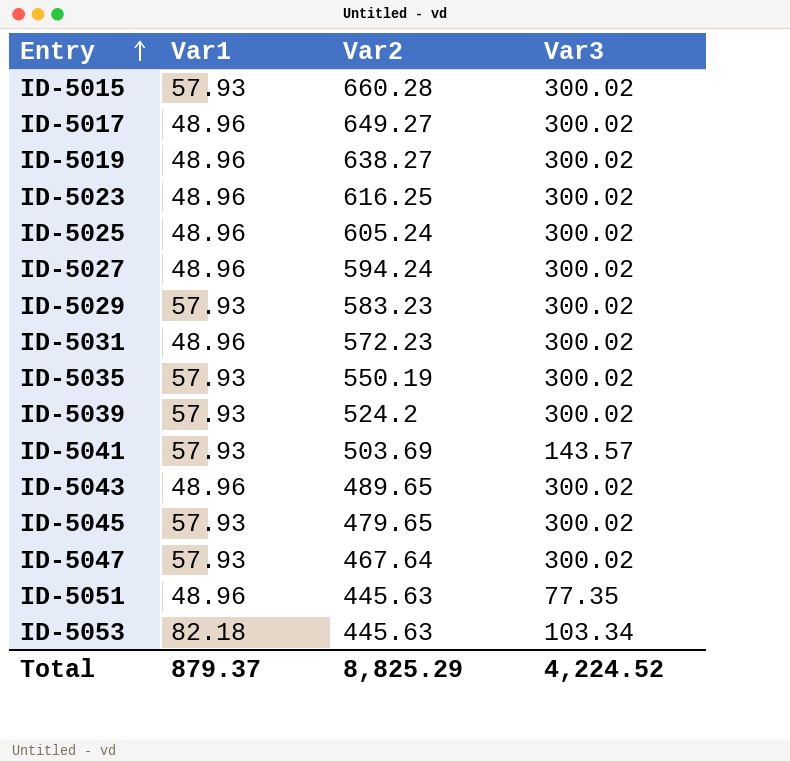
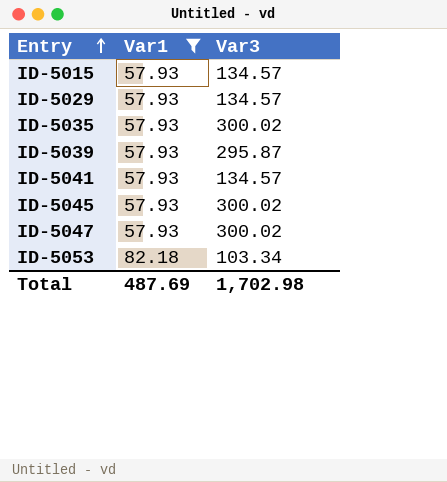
filter: none -> Var1 != 48.96
column Var2 | position: 3 -> none
ID-5015 | Var3: 300.02 -> 134.57
ID-5029 | Var3: 300.02 -> 134.57
ID-5039 | Var3: 300.02 -> 295.87
ID-5041 | Var3: 143.57 -> 134.57
Total | Var1: 879.37 -> 487.69
Total | Var3: 4,224.52 -> 1,702.98

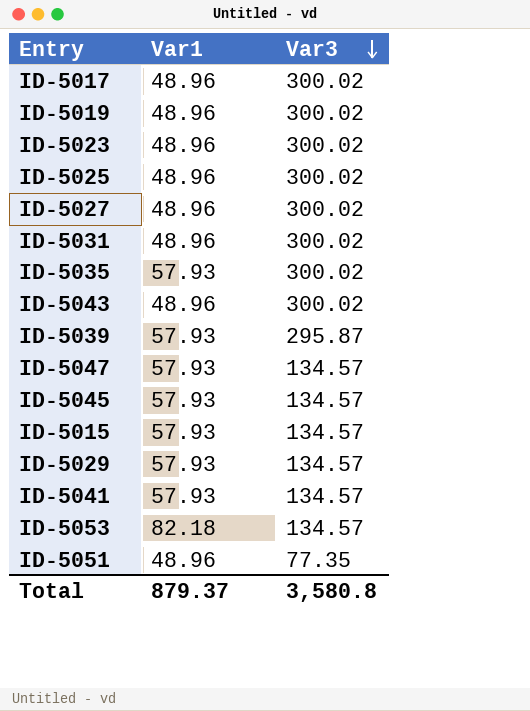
filter: Var1 != 48.96 -> none
row order: Entry ascending -> Var3 descending
ID-5047 | Var3: 300.02 -> 134.57
ID-5045 | Var3: 300.02 -> 134.57
ID-5053 | Var3: 103.34 -> 134.57
Total | Var1: 487.69 -> 879.37
Total | Var3: 1,702.98 -> 3,580.8

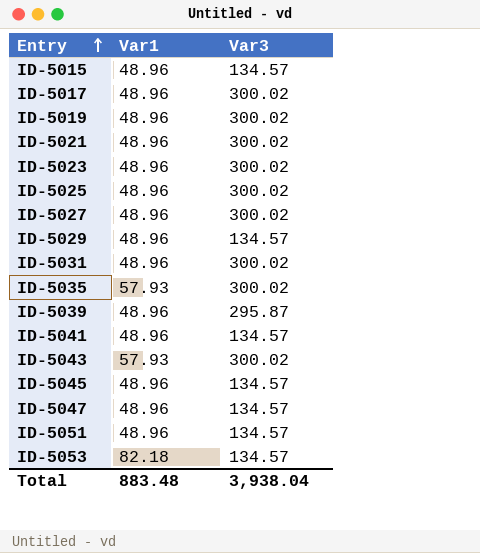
row order: Var3 descending -> Entry ascending
ID-5015 | Var1: 57.93 -> 48.96
row ID-5021: none -> 48.96 | 300.02
ID-5029 | Var1: 57.93 -> 48.96
ID-5039 | Var1: 57.93 -> 48.96
ID-5041 | Var1: 57.93 -> 48.96
ID-5043 | Var1: 48.96 -> 57.93
ID-5045 | Var1: 57.93 -> 48.96
ID-5047 | Var1: 57.93 -> 48.96
ID-5051 | Var3: 77.35 -> 134.57
Total | Var1: 879.37 -> 883.48
Total | Var3: 3,580.8 -> 3,938.04

